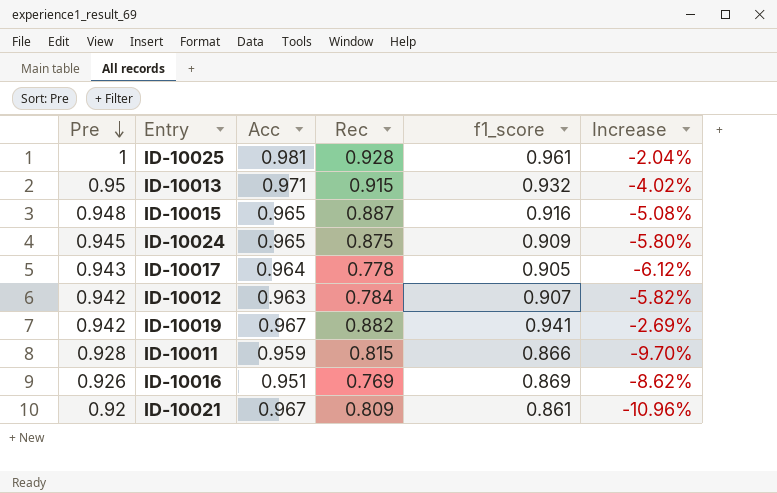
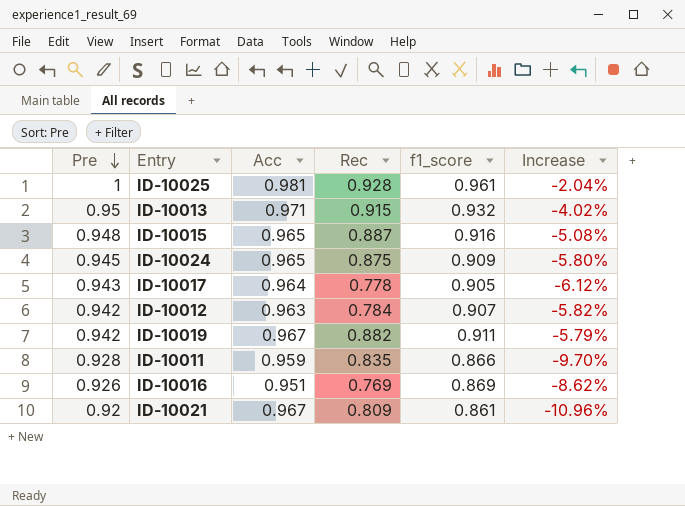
ID-10019 | f1_score: 0.941 -> 0.911
ID-10019 | Increase: -2.69% -> -5.79%
ID-10011 | Rec: 0.815 -> 0.835

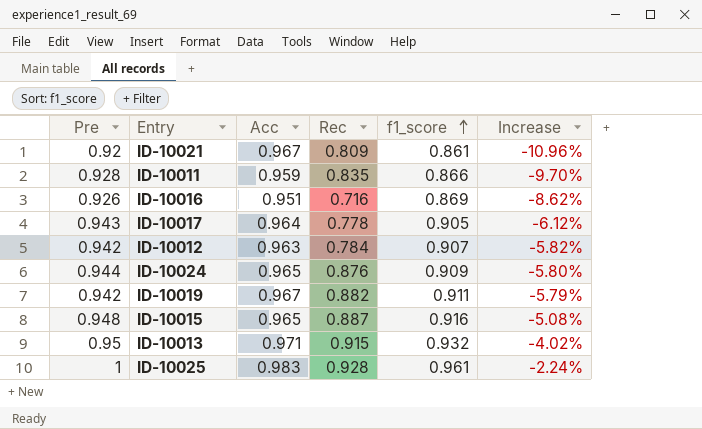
row order: Pre descending -> f1_score ascending
ID-10016 | Rec: 0.769 -> 0.716
ID-10024 | Pre: 0.945 -> 0.944
ID-10024 | Rec: 0.875 -> 0.876
ID-10025 | Acc: 0.981 -> 0.983
ID-10025 | Increase: -2.04% -> -2.24%

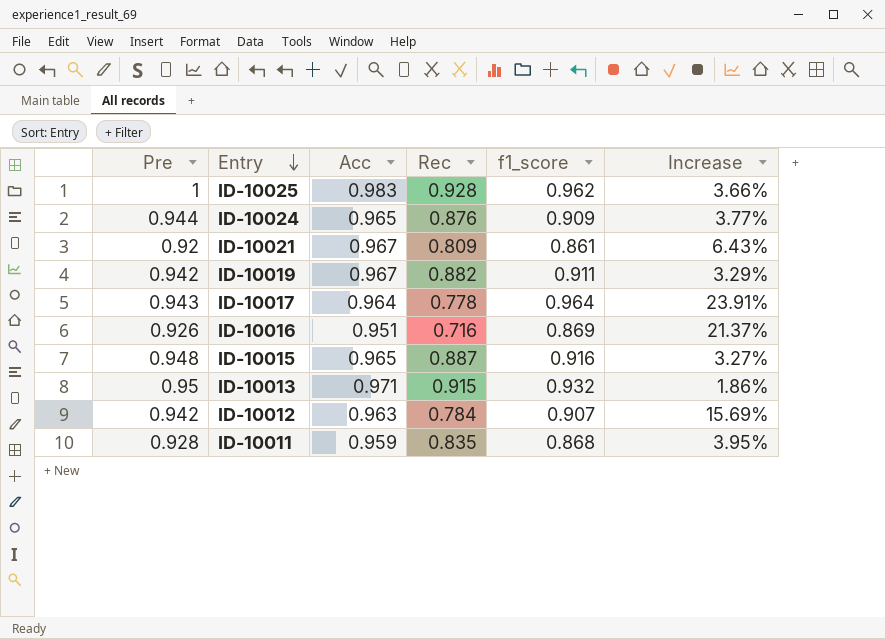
row order: f1_score ascending -> Entry descending
column Increase | formula: ([f1_score] - [Acc]) / [Acc] -> ([f1_score] - [Rec]) / [Rec]
ID-10025 | f1_score: 0.961 -> 0.962
ID-10017 | f1_score: 0.905 -> 0.964
ID-10011 | f1_score: 0.866 -> 0.868

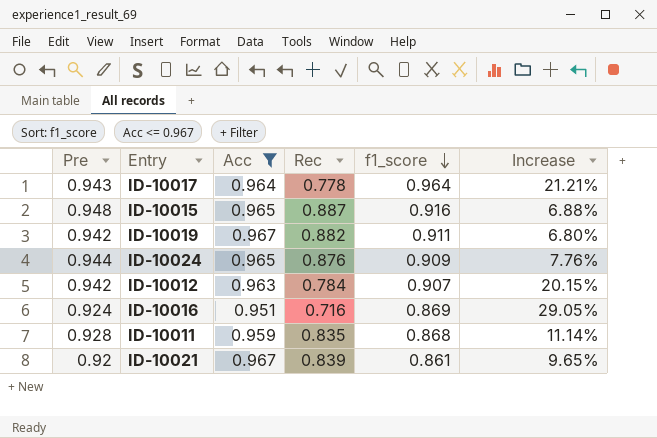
filter: none -> Acc <= 0.967
row order: Entry descending -> f1_score descending
column Increase | formula: ([f1_score] - [Rec]) / [Rec] -> ([Pre] - [Rec]) / [Rec]
ID-10016 | Pre: 0.926 -> 0.924
ID-10021 | Rec: 0.809 -> 0.839

